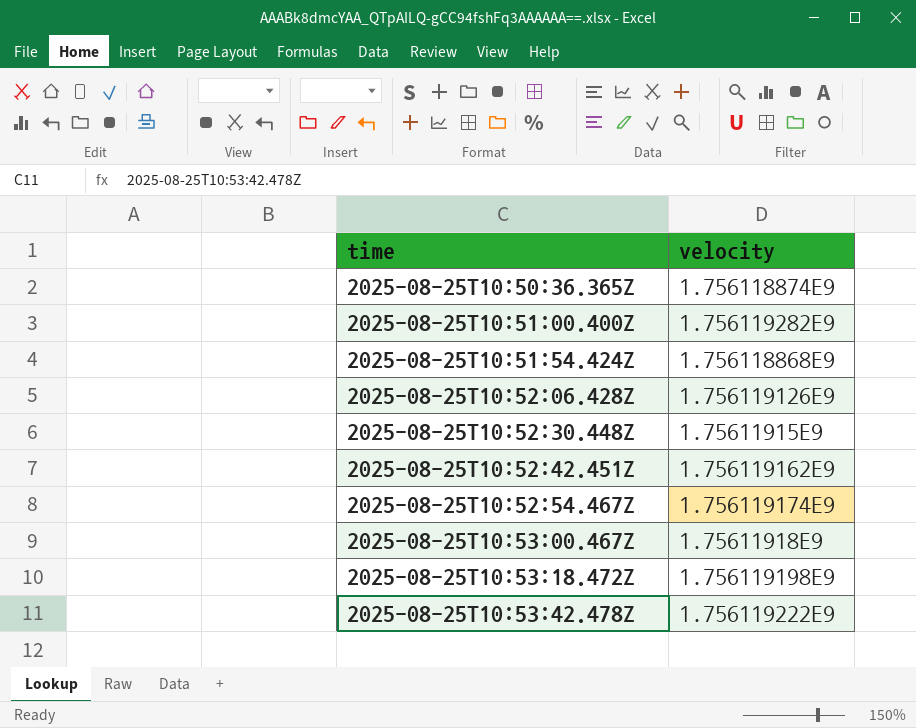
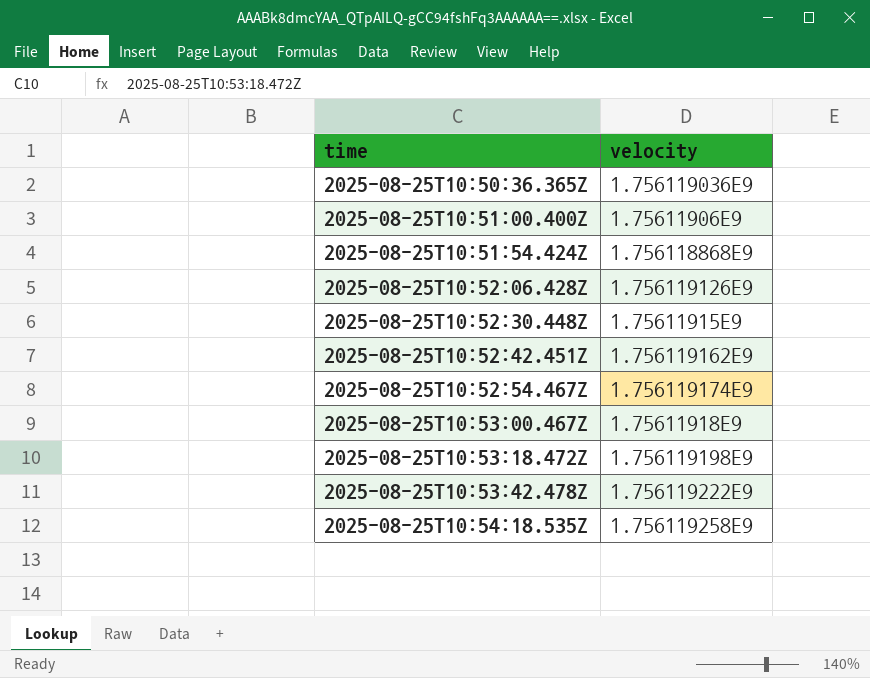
2025-08-25T10:50:36.365Z | velocity: 1.756118874E9 -> 1.756119036E9
2025-08-25T10:51:00.400Z | velocity: 1.756119282E9 -> 1.75611906E9
row 2025-08-25T10:54:18.535Z: none -> 1.756119258E9

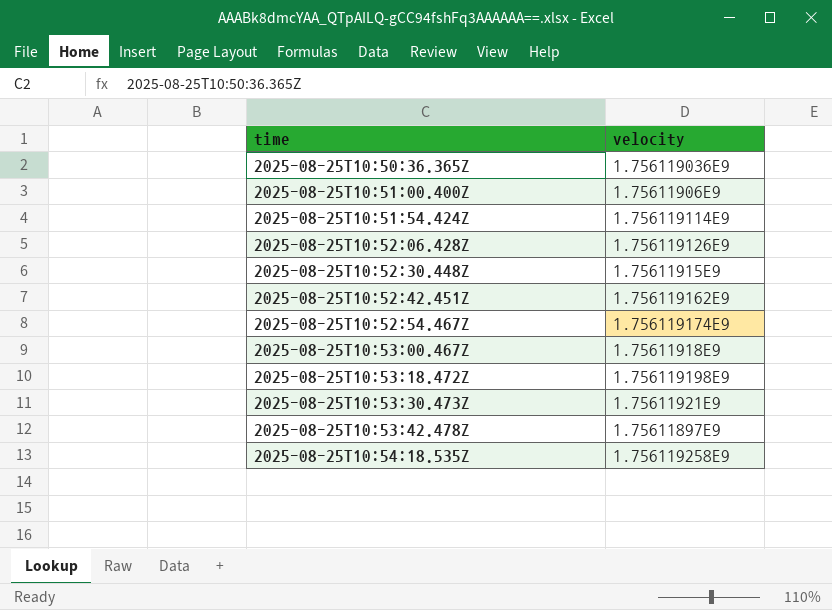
2025-08-25T10:51:54.424Z | velocity: 1.756118868E9 -> 1.756119114E9
row 2025-08-25T10:53:30.473Z: none -> 1.75611921E9
2025-08-25T10:53:42.478Z | velocity: 1.756119222E9 -> 1.75611897E9

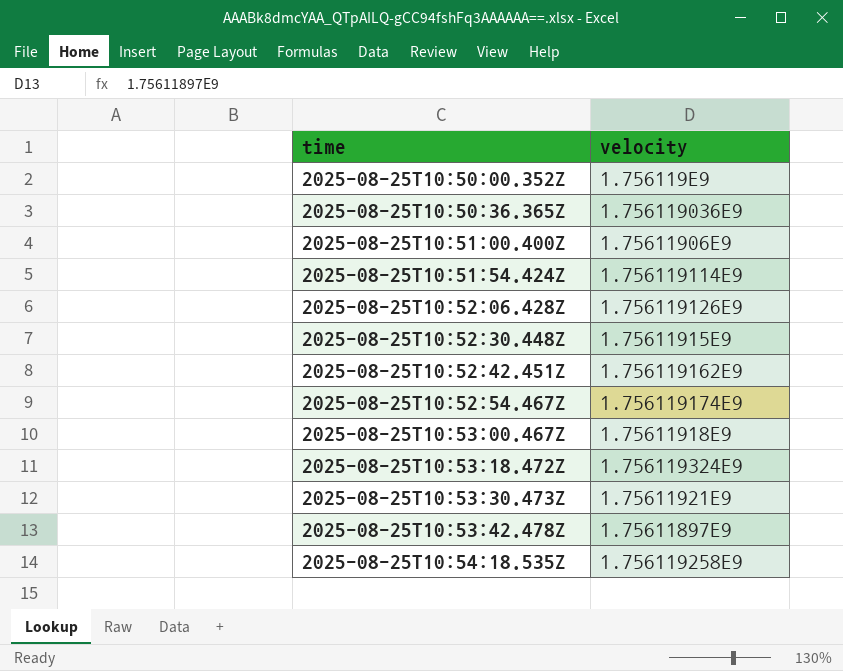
row 2025-08-25T10:50:00.352Z: none -> 1.756119E9
2025-08-25T10:53:18.472Z | velocity: 1.756119198E9 -> 1.756119324E9

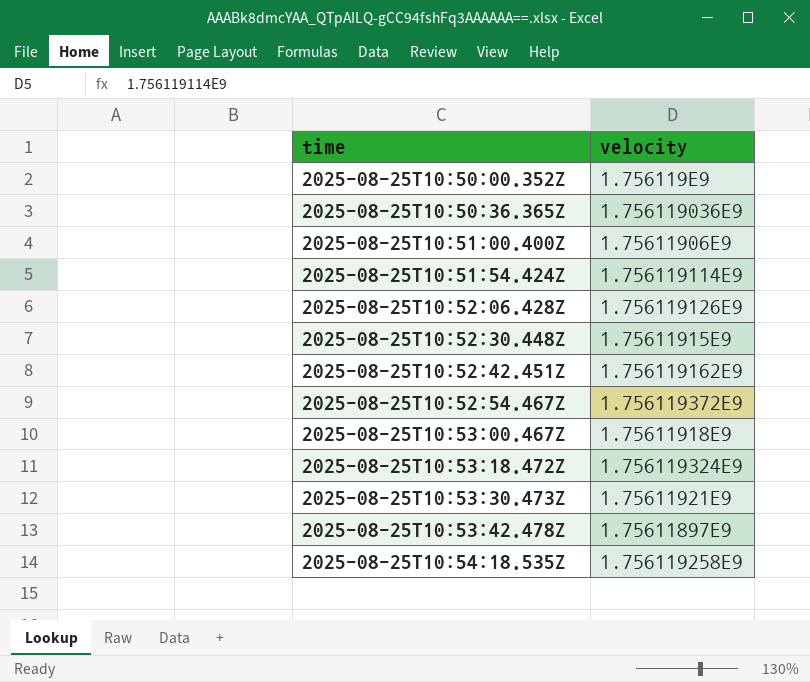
2025-08-25T10:52:54.467Z | velocity: 1.756119174E9 -> 1.756119372E9

